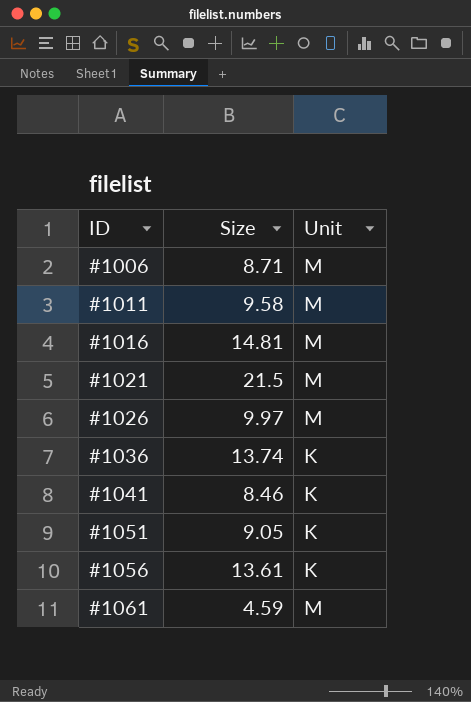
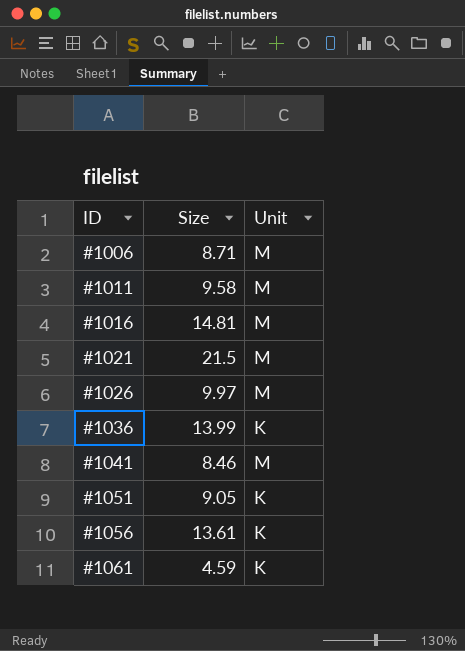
#1036 | Size: 13.74 -> 13.99
#1041 | Unit: K -> M
#1061 | Unit: M -> K

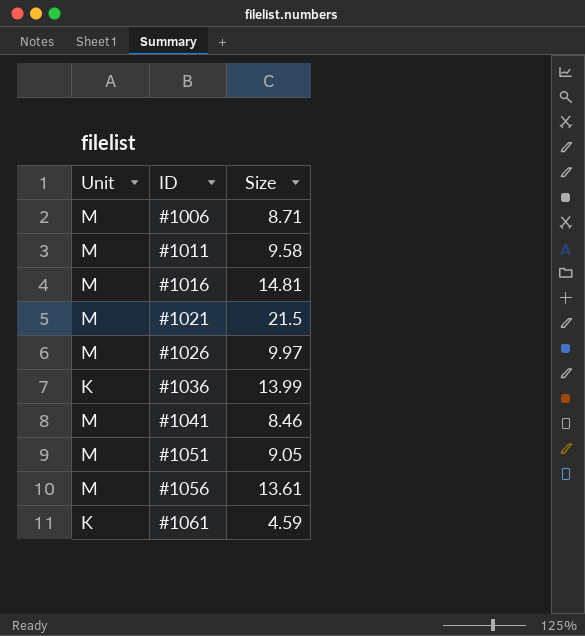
column Unit | position: 3 -> 1
#1051 | Unit: K -> M
#1056 | Unit: K -> M

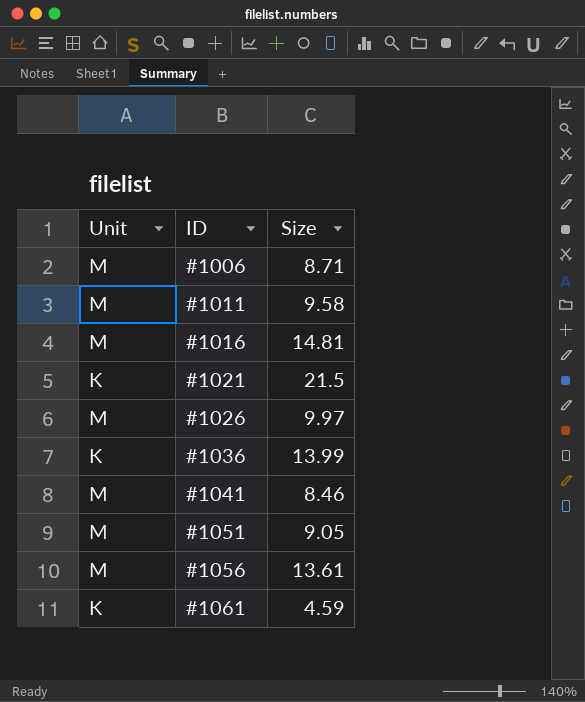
#1021 | Unit: M -> K

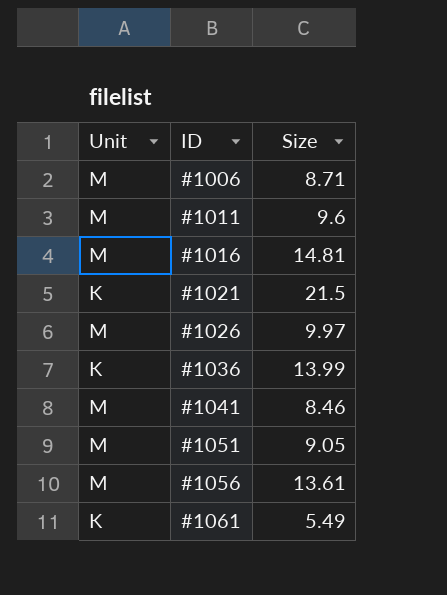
#1011 | Size: 9.58 -> 9.6
#1061 | Size: 4.59 -> 5.49

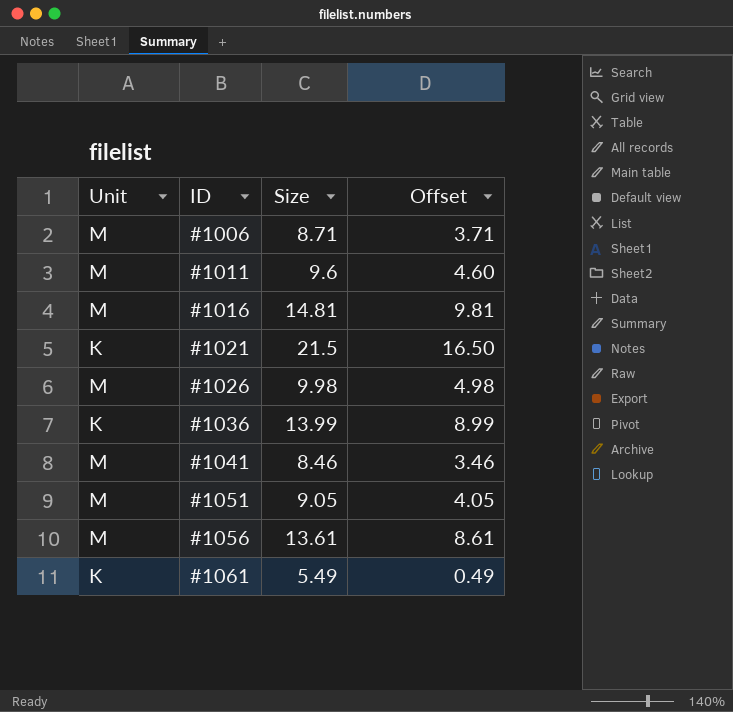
column Offset | formula: none -> [Size] - 5
#1026 | Size: 9.97 -> 9.98

